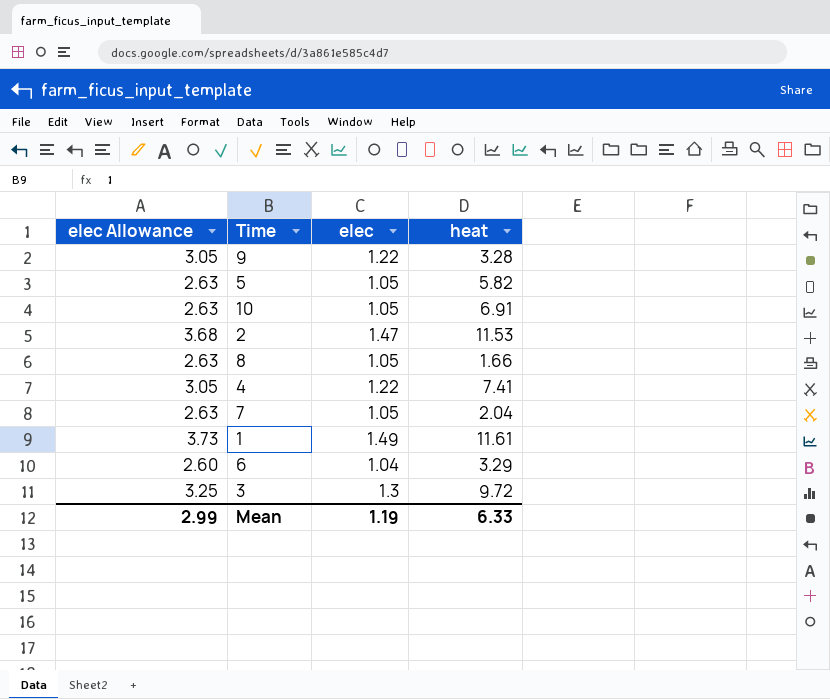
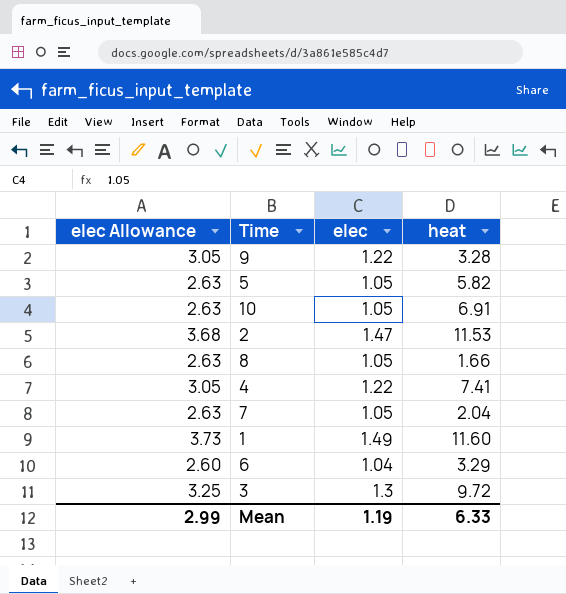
1 | heat: 11.61 -> 11.60

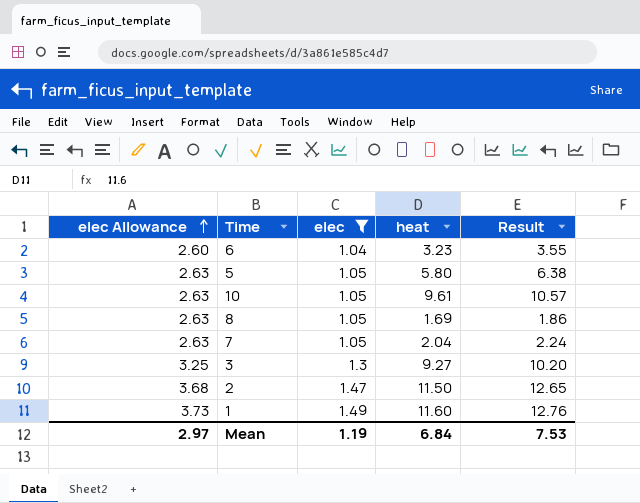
filter: none -> elec != 1.22
row order: none -> elec Allowance ascending
column Result | formula: none -> [heat] * 1.1
6 | heat: 3.29 -> 3.23
5 | heat: 5.82 -> 5.80
10 | heat: 6.91 -> 9.61
8 | heat: 1.66 -> 1.69
3 | heat: 9.72 -> 9.27
2 | heat: 11.53 -> 11.50
Mean | elec Allowance: 2.99 -> 2.97
Mean | heat: 6.33 -> 6.84

